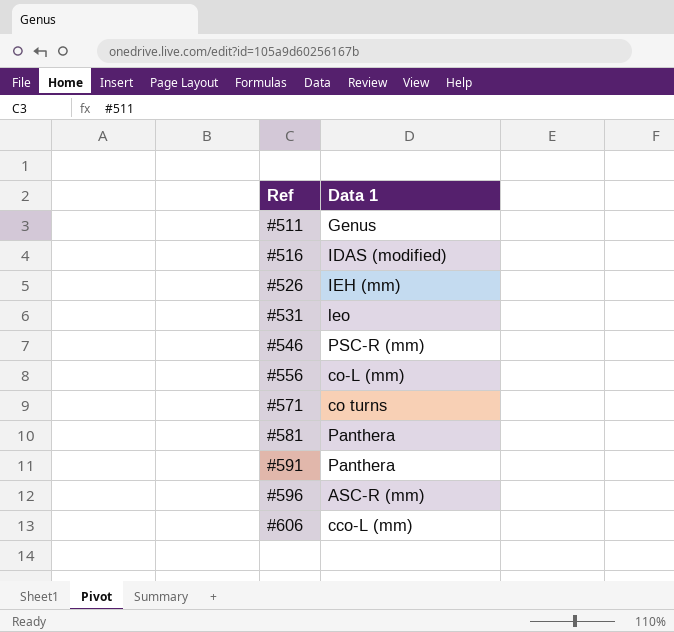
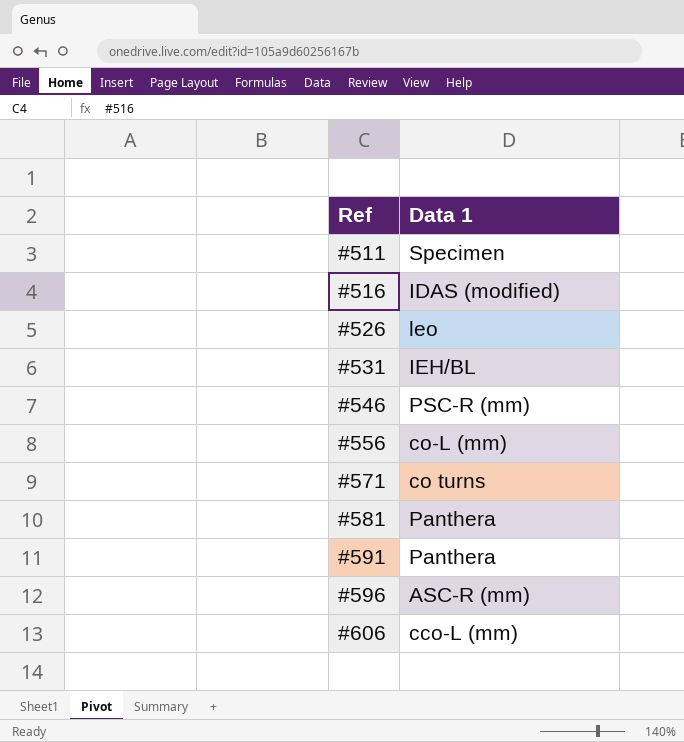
#511 | Data 1: Genus -> Specimen
#526 | Data 1: IEH (mm) -> leo
#531 | Data 1: leo -> IEH/BL

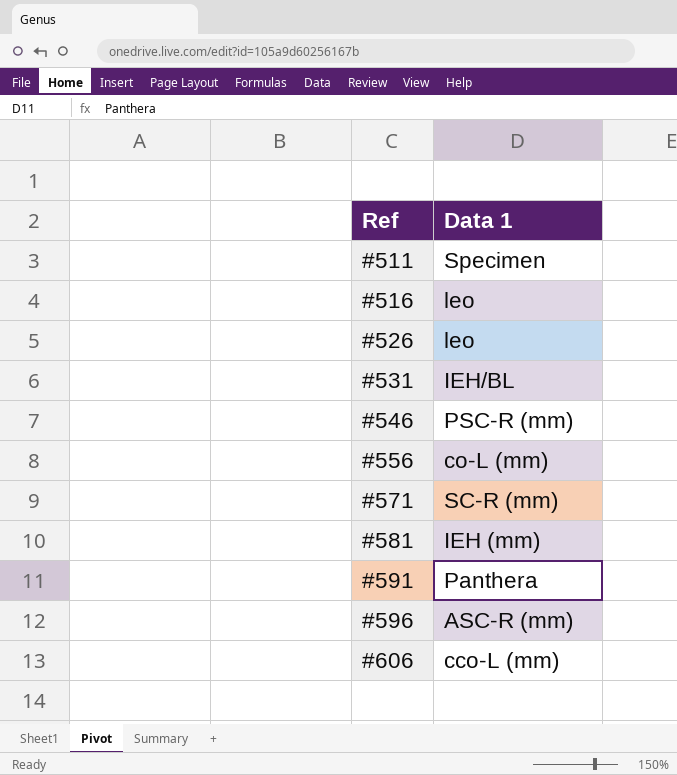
#516 | Data 1: IDAS (modified) -> leo
#571 | Data 1: co turns -> SC-R (mm)
#581 | Data 1: Panthera -> IEH (mm)

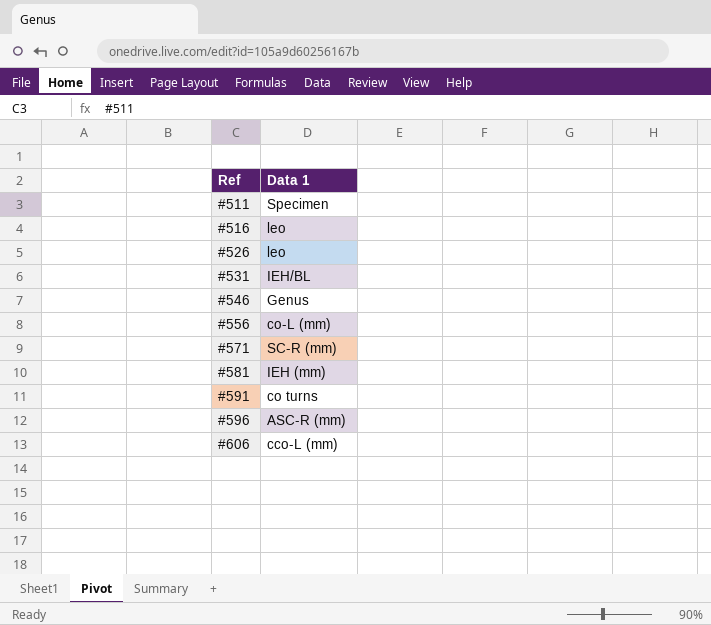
#546 | Data 1: PSC-R (mm) -> Genus
#591 | Data 1: Panthera -> co turns

